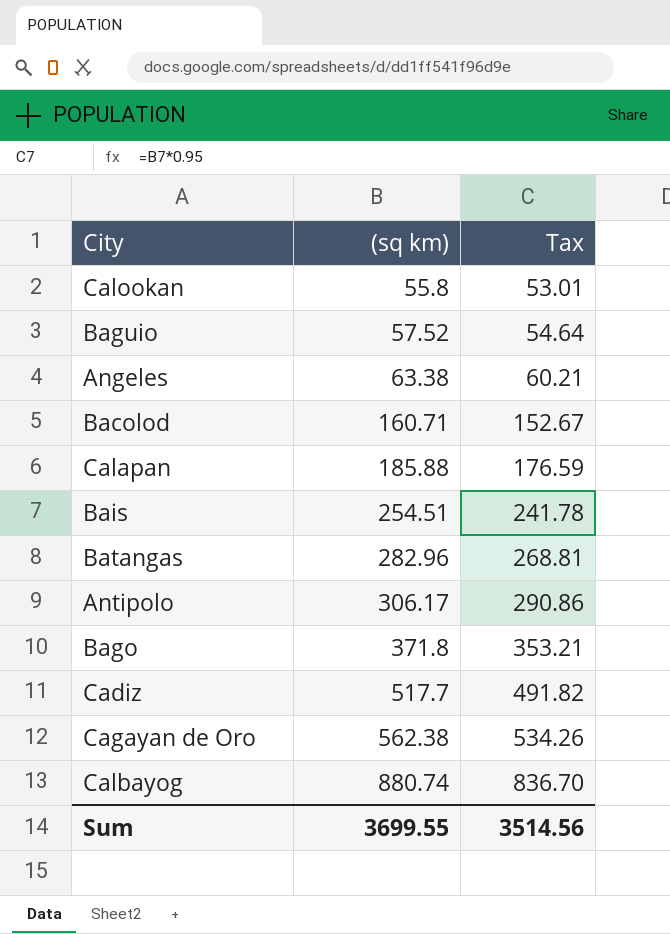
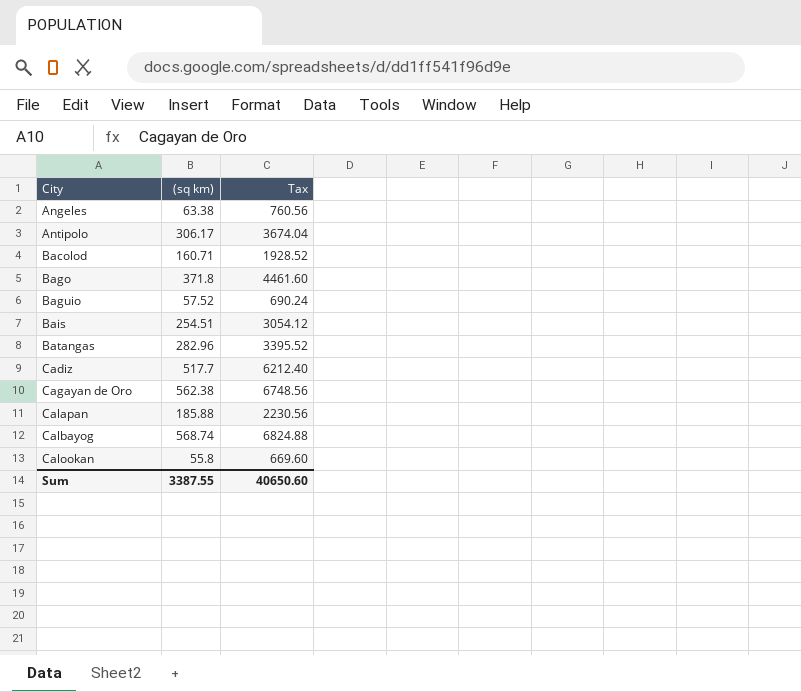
row order: (sq km) ascending -> City ascending
column Tax | formula: [(sq km)] * 0.95 -> [(sq km)] * 12
Calbayog | (sq km): 880.74 -> 568.74
Sum | (sq km): 3699.55 -> 3387.55
Sum | Tax: 3514.56 -> 40650.60

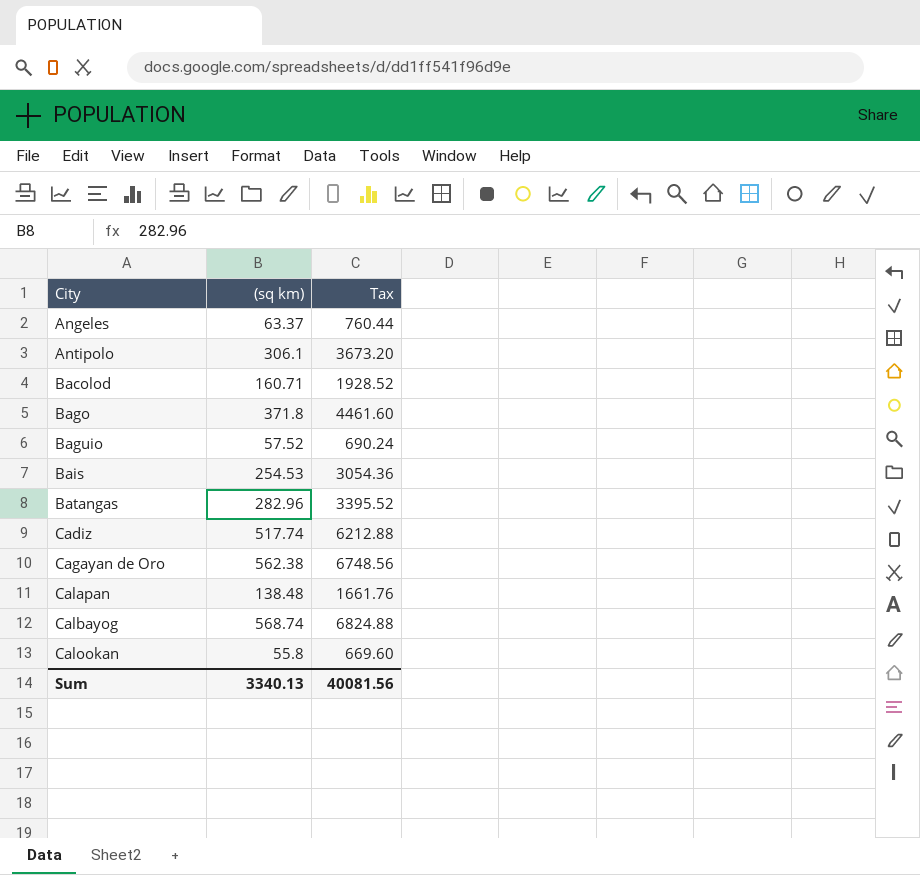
Angeles | (sq km): 63.38 -> 63.37
Angeles | Tax: 760.56 -> 760.44
Antipolo | (sq km): 306.17 -> 306.1
Antipolo | Tax: 3674.04 -> 3673.20
Bais | (sq km): 254.51 -> 254.53
Bais | Tax: 3054.12 -> 3054.36
Cadiz | (sq km): 517.7 -> 517.74
Cadiz | Tax: 6212.40 -> 6212.88
Calapan | (sq km): 185.88 -> 138.48
Calapan | Tax: 2230.56 -> 1661.76
Sum | (sq km): 3387.55 -> 3340.13
Sum | Tax: 40650.60 -> 40081.56

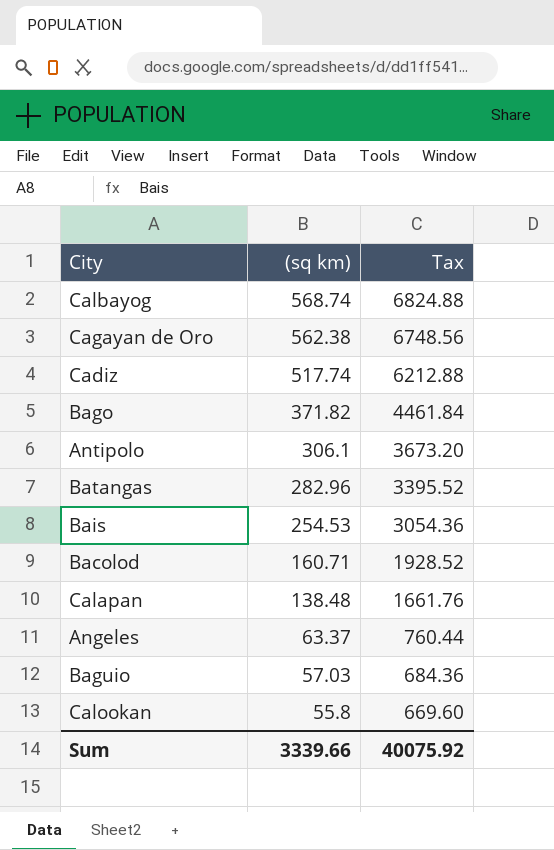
row order: City ascending -> (sq km) descending
Bago | (sq km): 371.8 -> 371.82
Bago | Tax: 4461.60 -> 4461.84
Baguio | (sq km): 57.52 -> 57.03
Baguio | Tax: 690.24 -> 684.36
Sum | (sq km): 3340.13 -> 3339.66
Sum | Tax: 40081.56 -> 40075.92

